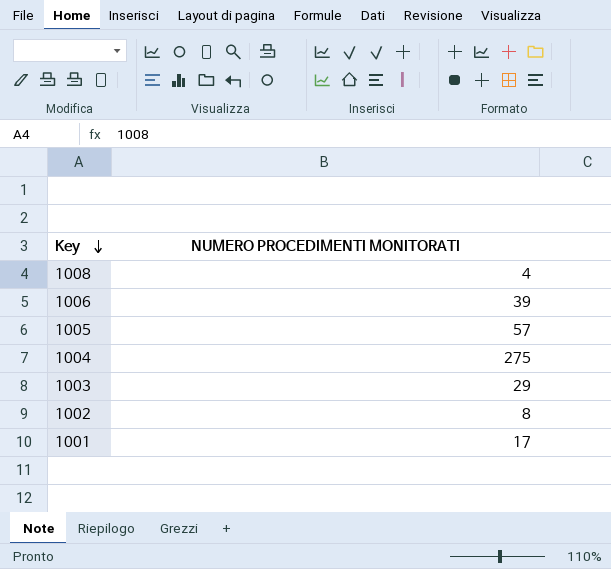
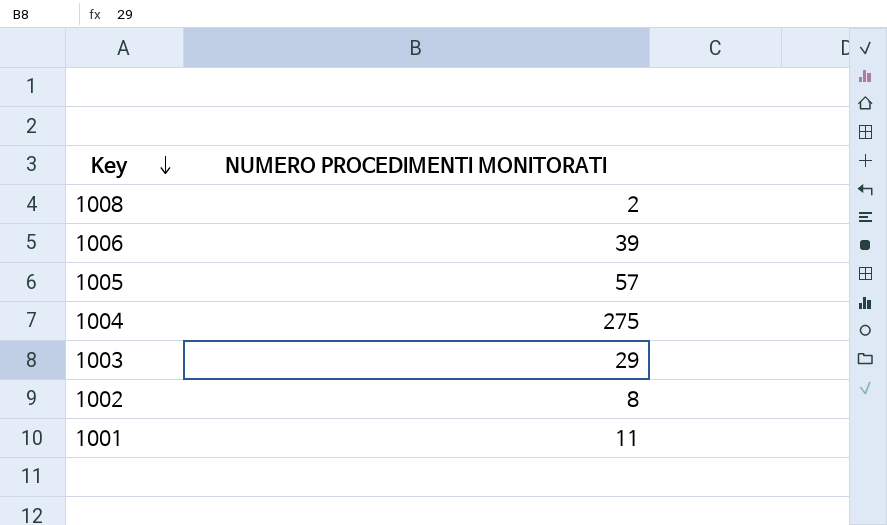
1008 | NUMERO PROCEDIMENTI MONITORATI: 4 -> 2
1001 | NUMERO PROCEDIMENTI MONITORATI: 17 -> 11

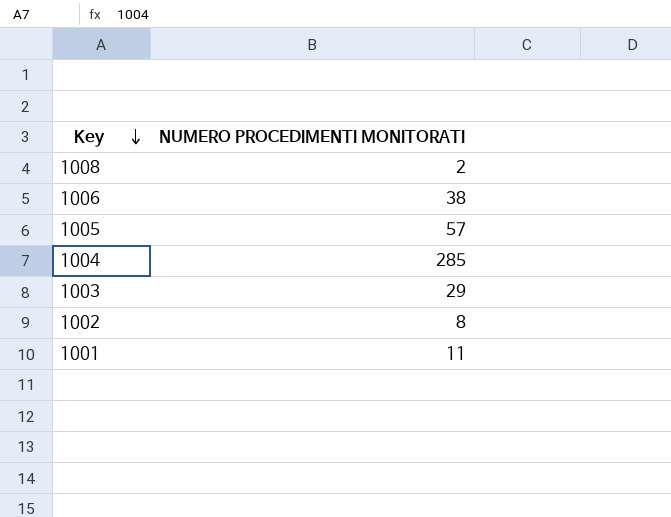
1006 | NUMERO PROCEDIMENTI MONITORATI: 39 -> 38
1004 | NUMERO PROCEDIMENTI MONITORATI: 275 -> 285

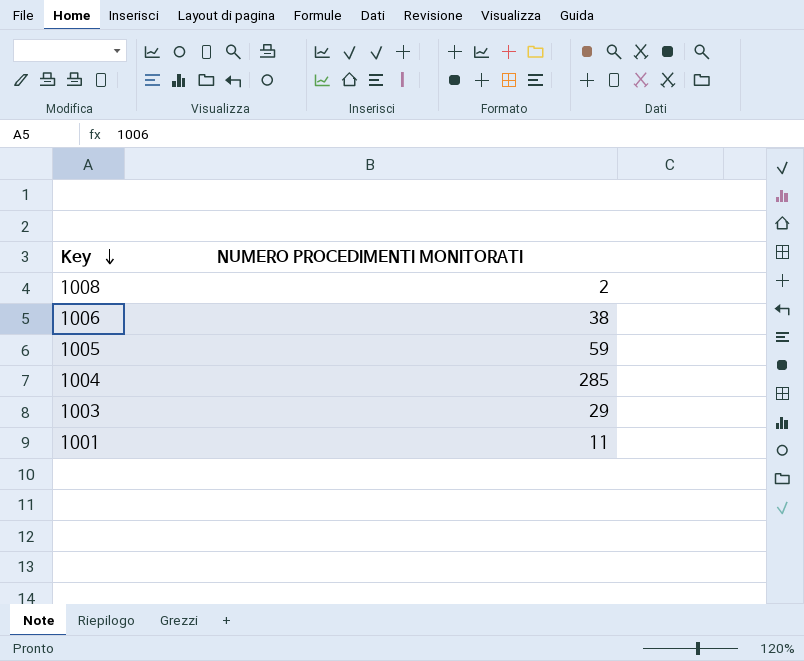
row 1002: 8 -> none
1005 | NUMERO PROCEDIMENTI MONITORATI: 57 -> 59

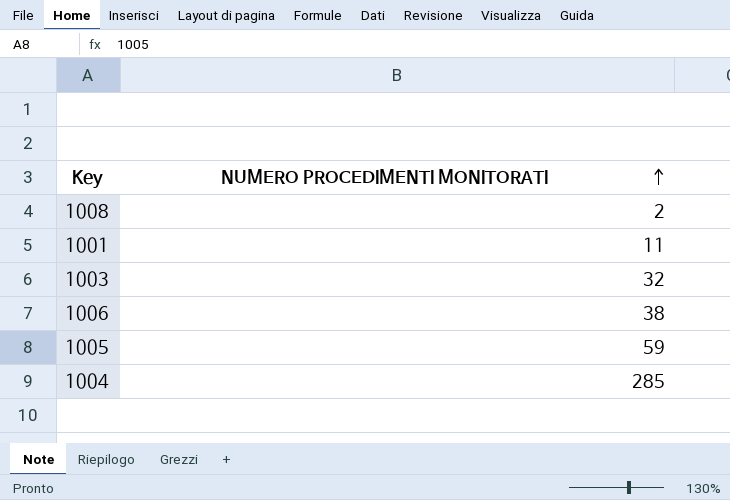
row order: Key descending -> NUMERO PROCEDIMENTI MONITORATI ascending
1003 | NUMERO PROCEDIMENTI MONITORATI: 29 -> 32

